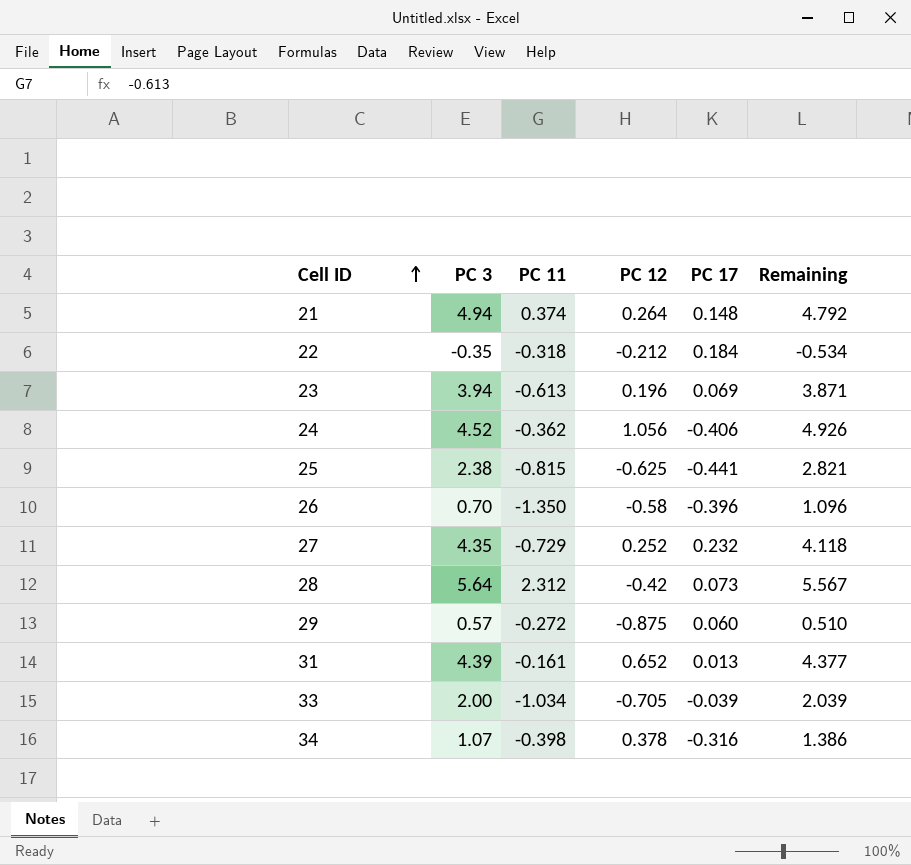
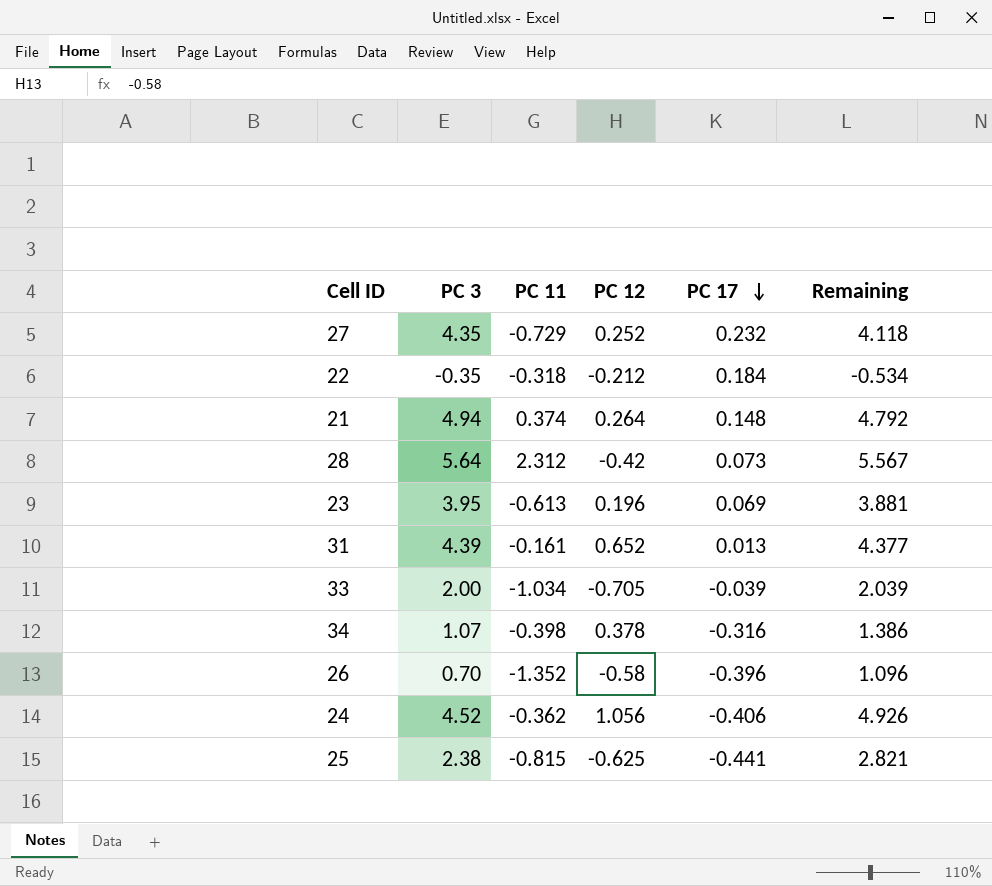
row order: Cell ID ascending -> PC 17 descending
row 29: 0.57 | -0.272 | -0.875 | 0.060 | 0.510 -> none
23 | PC 3: 3.94 -> 3.95
23 | Remaining: 3.871 -> 3.881
26 | PC 11: -1.350 -> -1.352

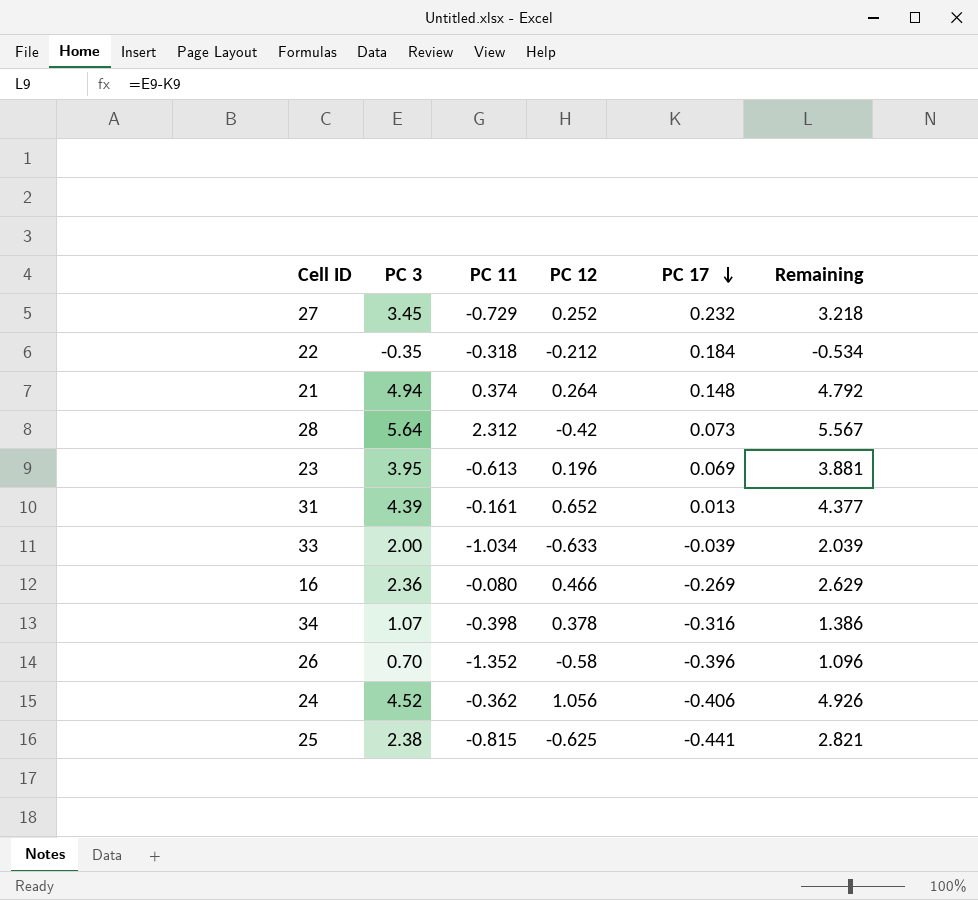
27 | PC 3: 4.35 -> 3.45
27 | Remaining: 4.118 -> 3.218
33 | PC 12: -0.705 -> -0.633
row 16: none -> 2.36 | -0.080 | 0.466 | -0.269 | 2.629

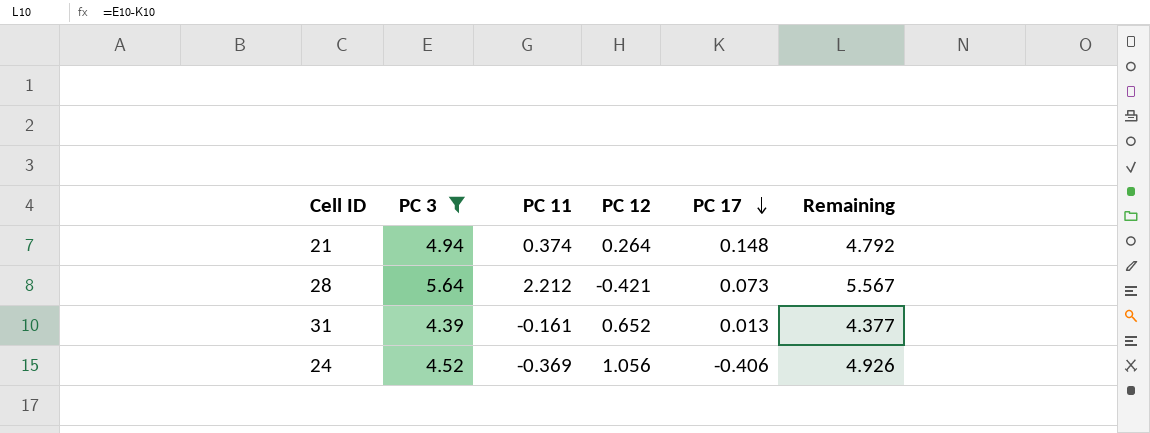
filter: none -> PC 3 >= 4.39
28 | PC 11: 2.312 -> 2.212
28 | PC 12: -0.42 -> -0.421
24 | PC 11: -0.362 -> -0.369

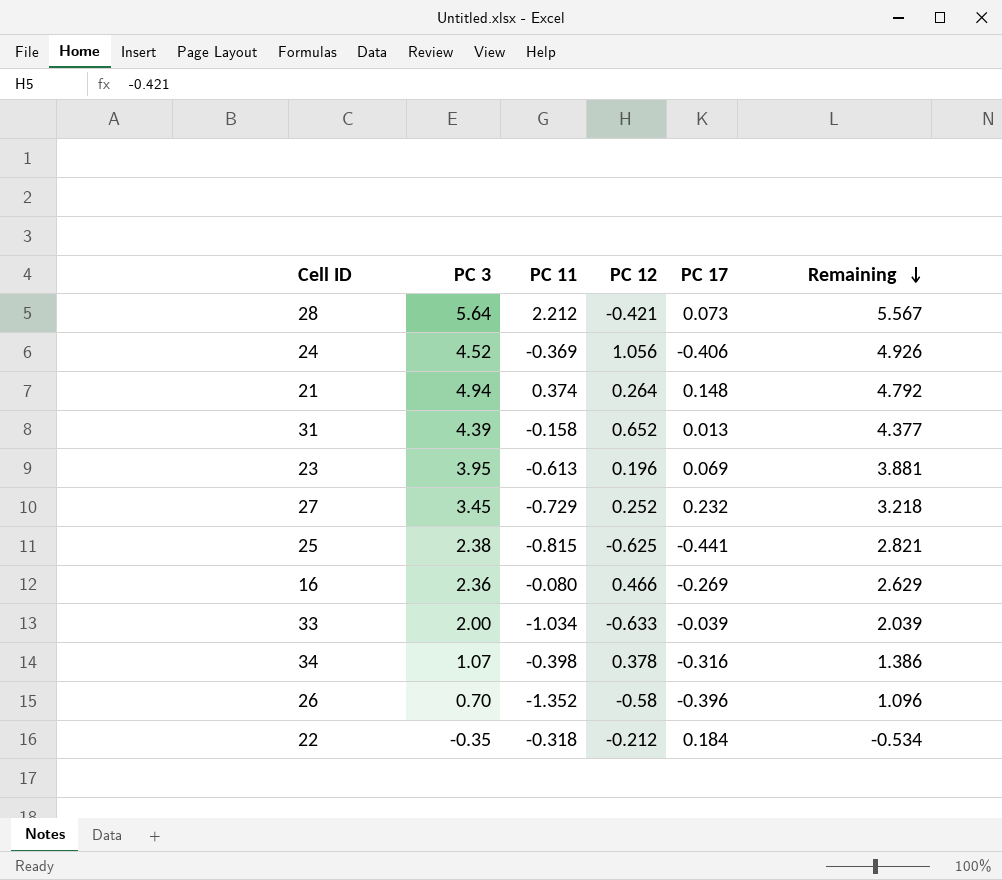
filter: PC 3 >= 4.39 -> none
row order: PC 17 descending -> Remaining descending
31 | PC 11: -0.161 -> -0.158

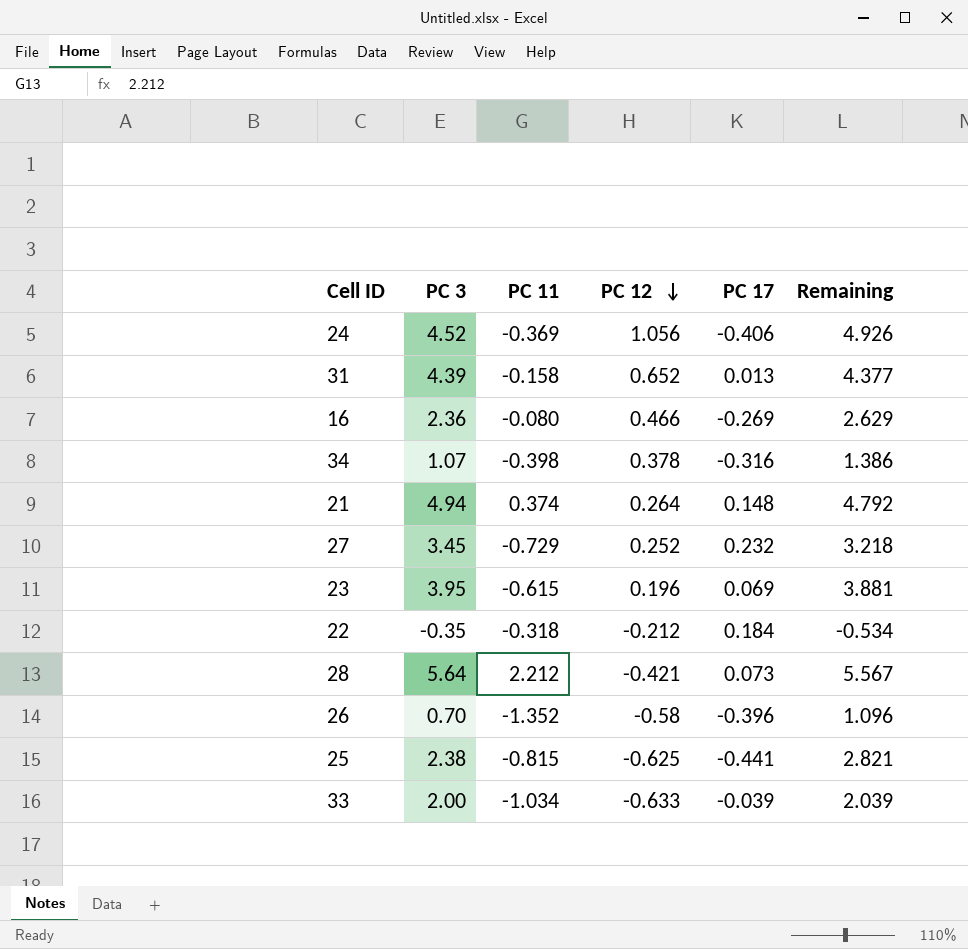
row order: Remaining descending -> PC 12 descending
23 | PC 11: -0.613 -> -0.615

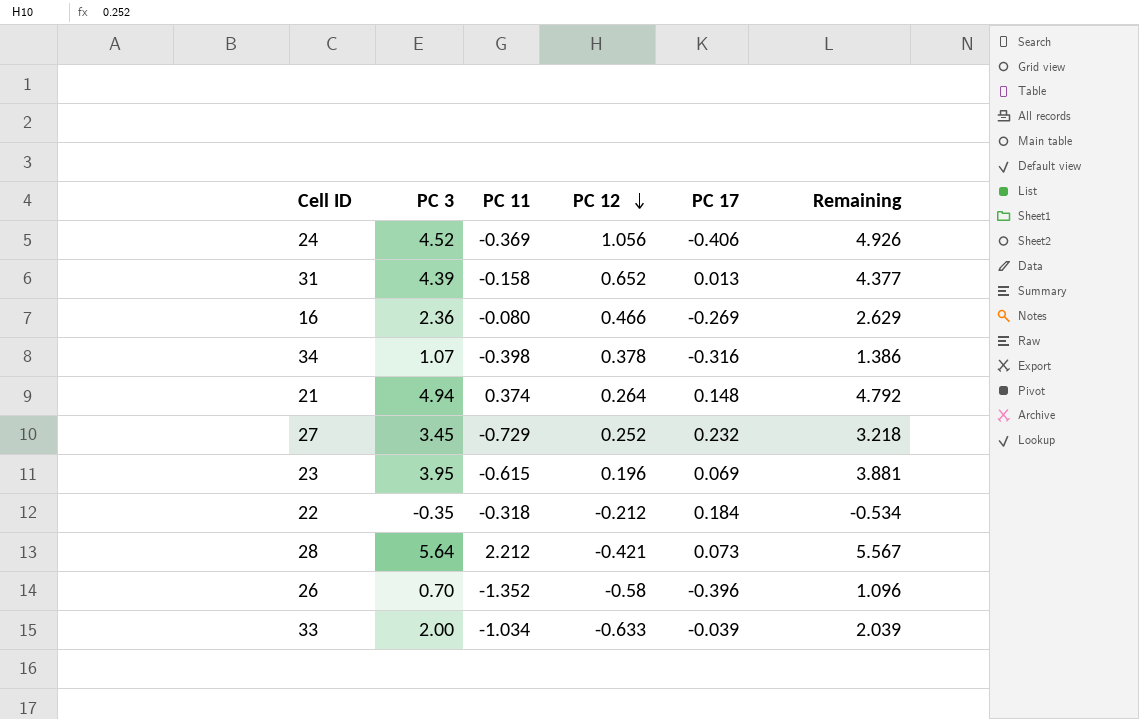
row 25: 2.38 | -0.815 | -0.625 | -0.441 | 2.821 -> none

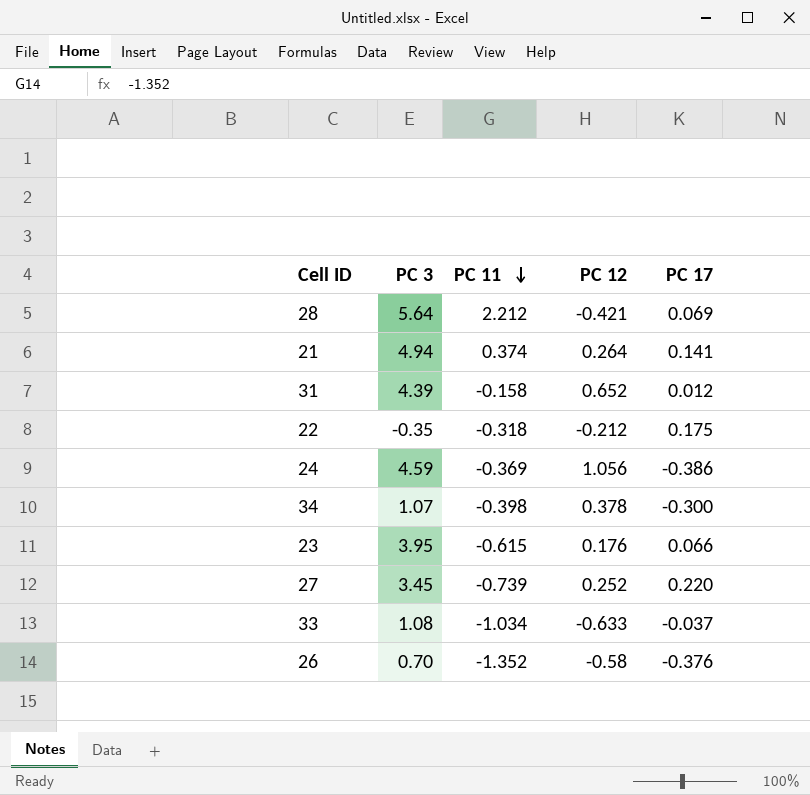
row order: PC 12 descending -> PC 11 descending
column Remaining | formula: [PC 3] - [PC 17] -> none
row 16: 2.36 | -0.080 | 0.466 | -0.269 | 2.629 -> none
28 | PC 17: 0.073 -> 0.069
21 | PC 17: 0.148 -> 0.141
31 | PC 17: 0.013 -> 0.012
22 | PC 17: 0.184 -> 0.175
24 | PC 3: 4.52 -> 4.59
24 | PC 17: -0.406 -> -0.386
34 | PC 17: -0.316 -> -0.300
23 | PC 12: 0.196 -> 0.176
23 | PC 17: 0.069 -> 0.066
27 | PC 11: -0.729 -> -0.739
27 | PC 17: 0.232 -> 0.220
33 | PC 3: 2.00 -> 1.08
33 | PC 17: -0.039 -> -0.037
26 | PC 17: -0.396 -> -0.376

